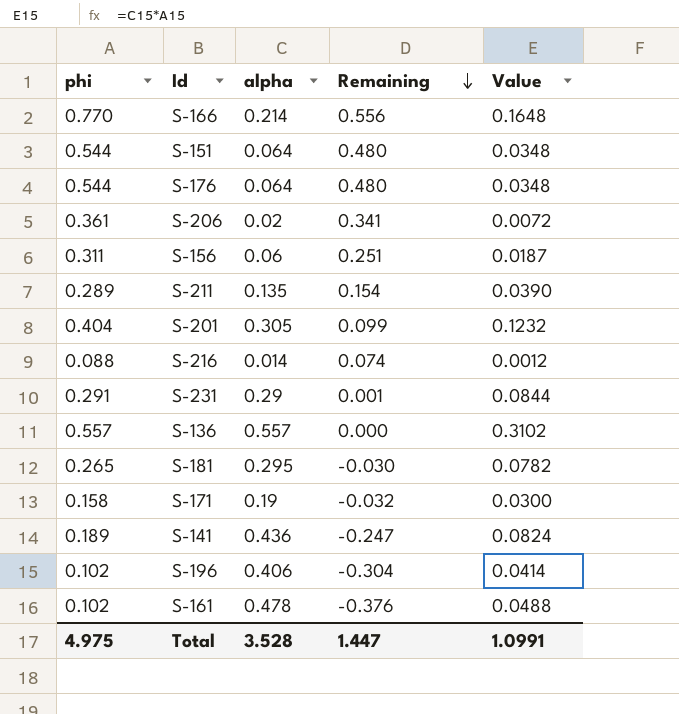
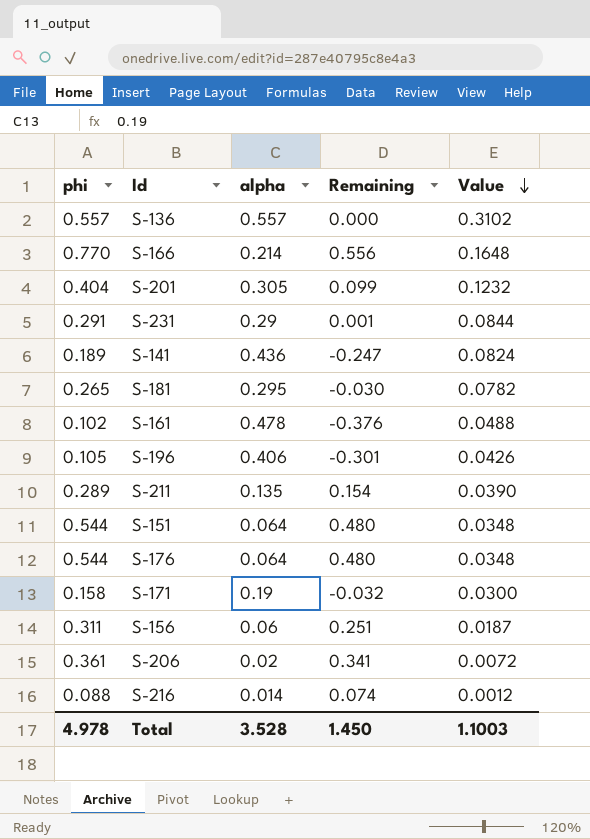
row order: Remaining descending -> Value descending
S-196 | phi: 0.102 -> 0.105
S-196 | Remaining: -0.304 -> -0.301
S-196 | Value: 0.0414 -> 0.0426
Total | phi: 4.975 -> 4.978
Total | Remaining: 1.447 -> 1.450
Total | Value: 1.0991 -> 1.1003

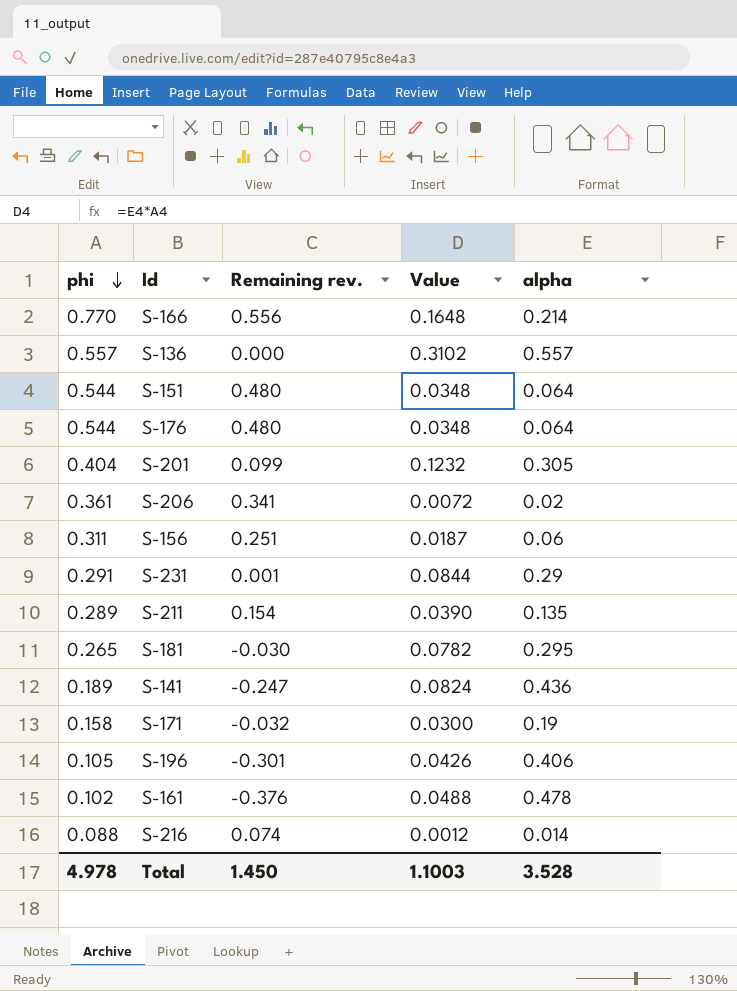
row order: Value descending -> phi descending
column name: Remaining -> Remaining rev.
column alpha | position: 3 -> 5

